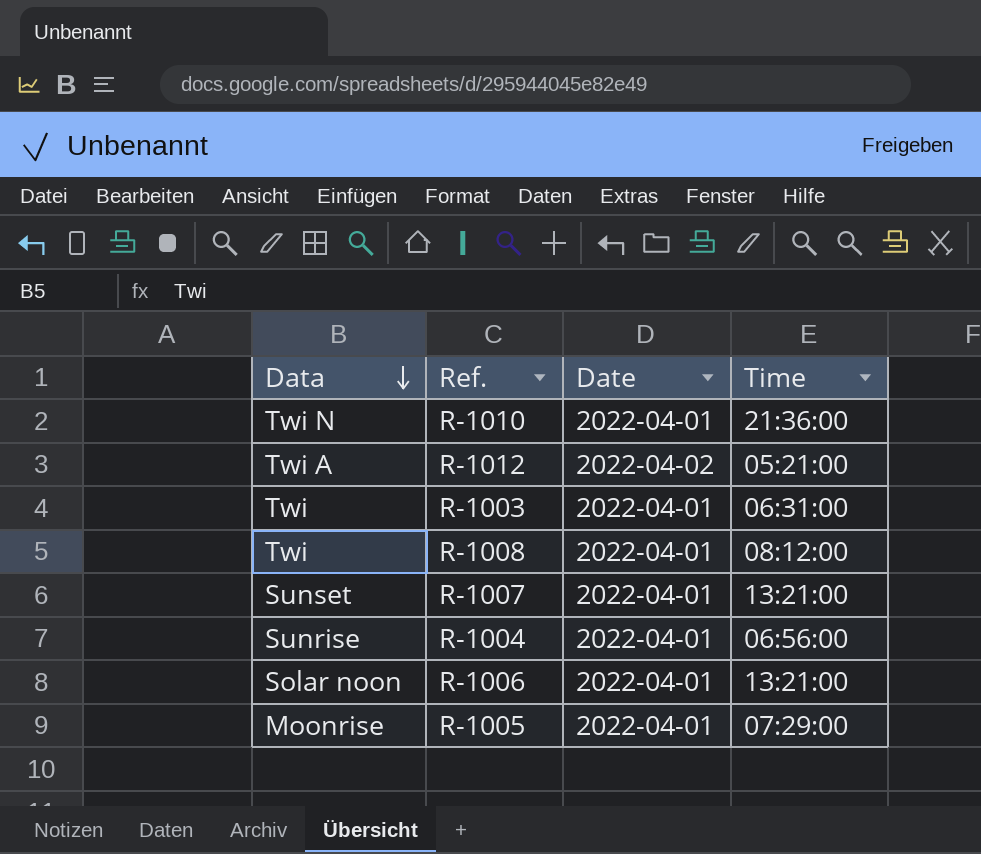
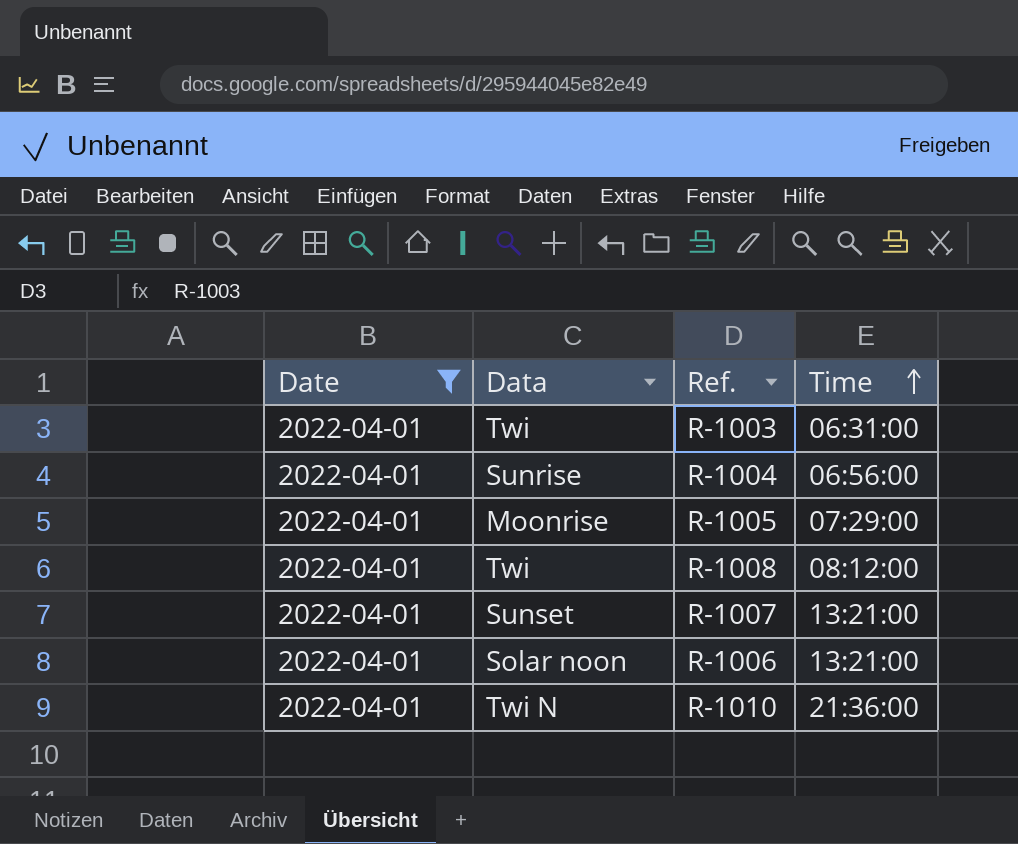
filter: none -> Date = 2022-04-01
row order: Data descending -> Time ascending
column Date | position: 3 -> 1

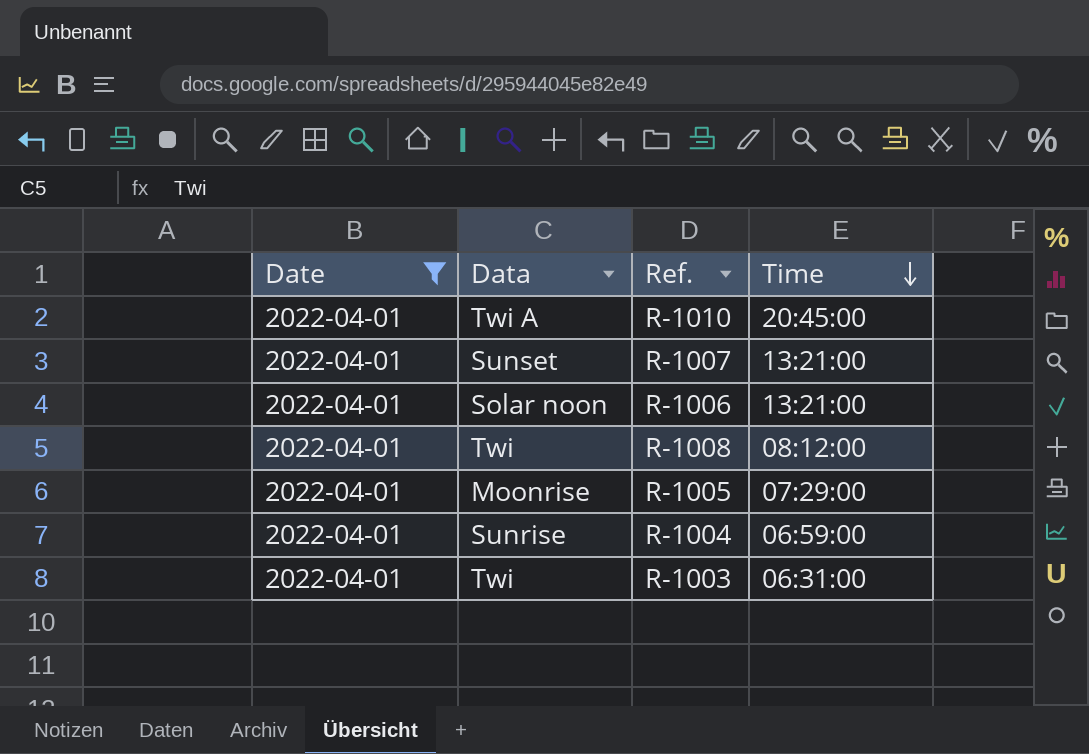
row order: Time ascending -> Time descending
R-1010 | Data: Twi N -> Twi A
R-1010 | Time: 21:36:00 -> 20:45:00
R-1004 | Time: 06:56:00 -> 06:59:00

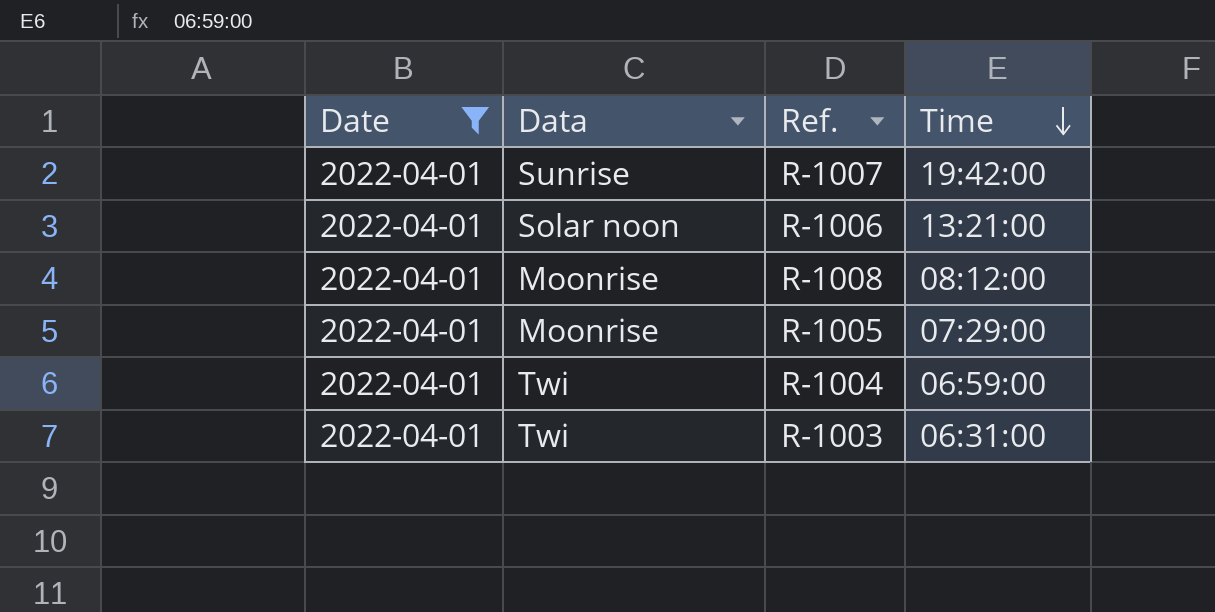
row R-1010: 2022-04-01 | Twi A | 20:45:00 -> none
R-1007 | Data: Sunset -> Sunrise
R-1007 | Time: 13:21:00 -> 19:42:00
R-1008 | Data: Twi -> Moonrise
R-1004 | Data: Sunrise -> Twi

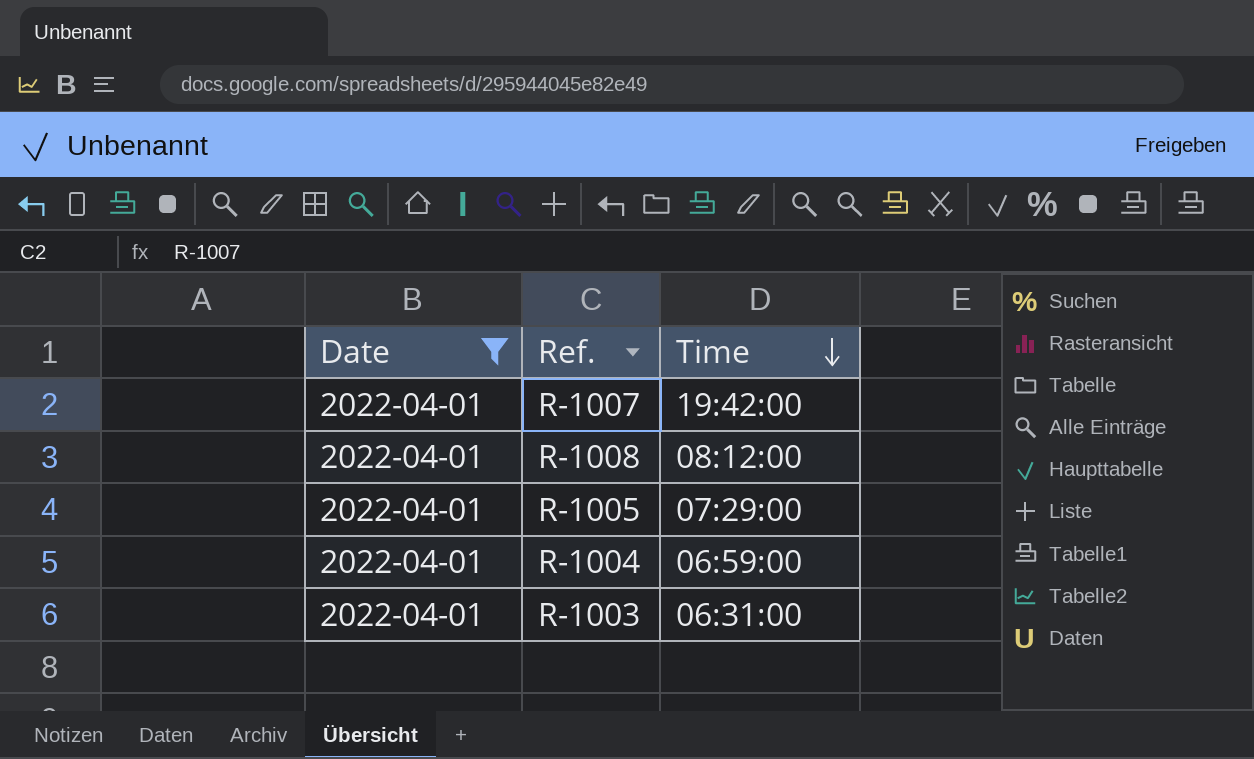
column Data | position: 2 -> none
row R-1006: 2022-04-01 | Solar noon | 13:21:00 -> none

